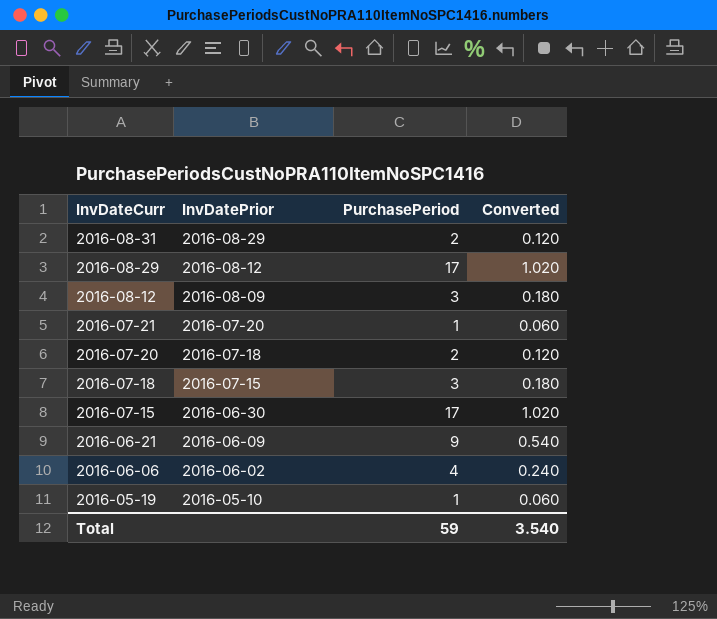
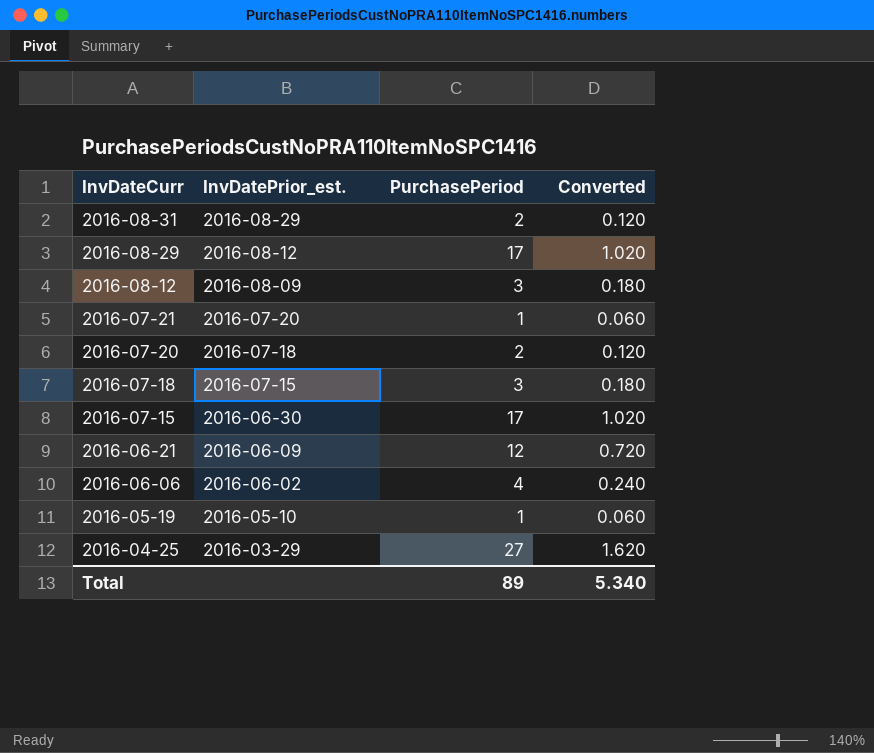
column name: InvDatePrior -> InvDatePrior_est.
2016-06-21 | PurchasePeriod: 9 -> 12
2016-06-21 | Converted: 0.540 -> 0.720
row 2016-04-25: none -> 2016-03-29 | 27 | 1.620
Total | PurchasePeriod: 59 -> 89
Total | Converted: 3.540 -> 5.340

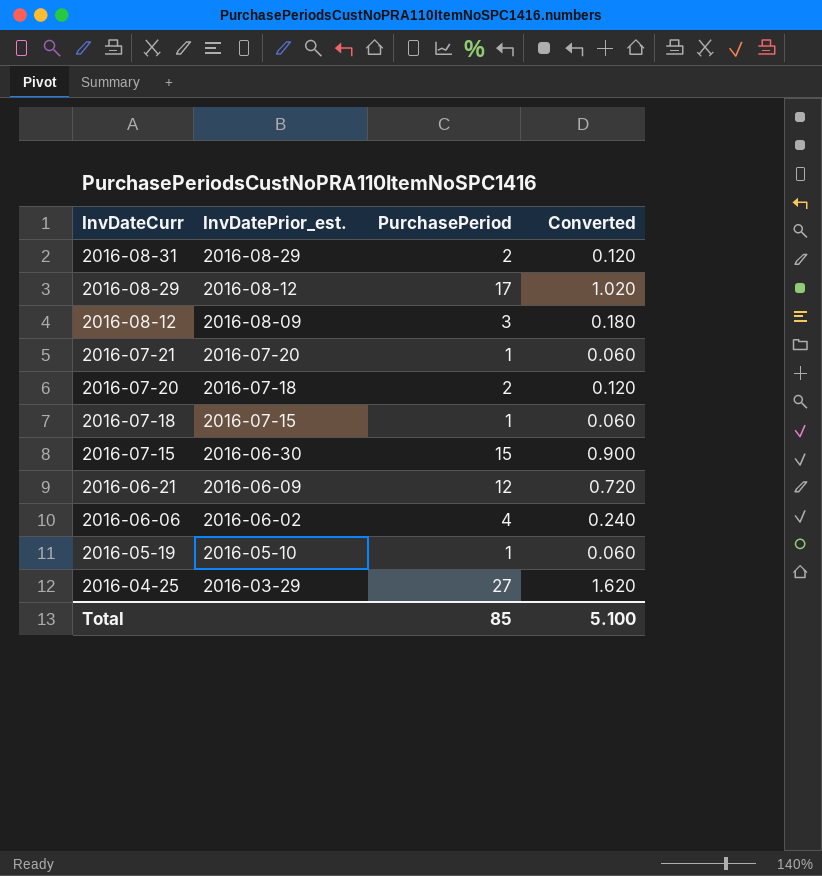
2016-07-18 | PurchasePeriod: 3 -> 1
2016-07-18 | Converted: 0.180 -> 0.060
2016-07-15 | PurchasePeriod: 17 -> 15
2016-07-15 | Converted: 1.020 -> 0.900
Total | PurchasePeriod: 89 -> 85
Total | Converted: 5.340 -> 5.100

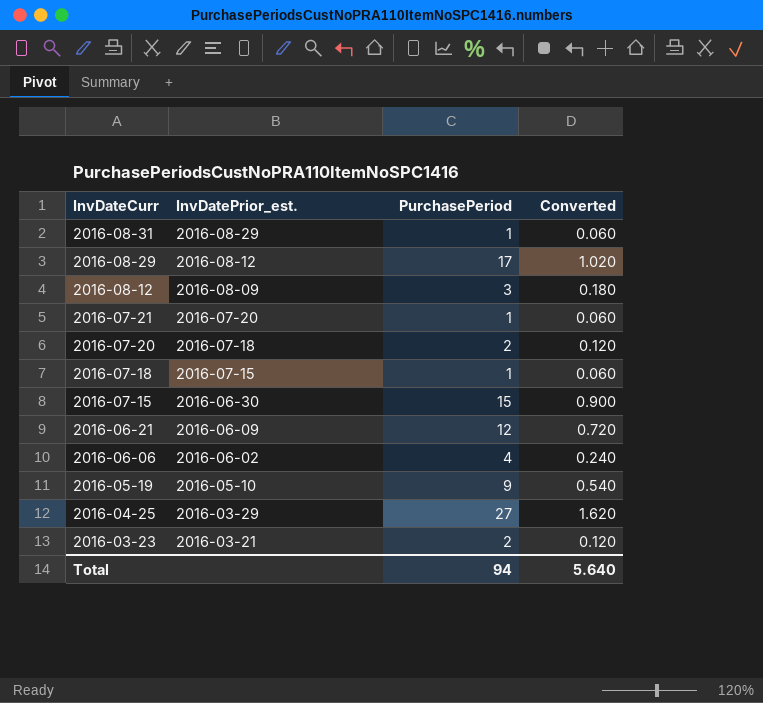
2016-08-31 | PurchasePeriod: 2 -> 1
2016-08-31 | Converted: 0.120 -> 0.060
2016-05-19 | PurchasePeriod: 1 -> 9
2016-05-19 | Converted: 0.060 -> 0.540
row 2016-03-23: none -> 2016-03-21 | 2 | 0.120
Total | PurchasePeriod: 85 -> 94
Total | Converted: 5.100 -> 5.640

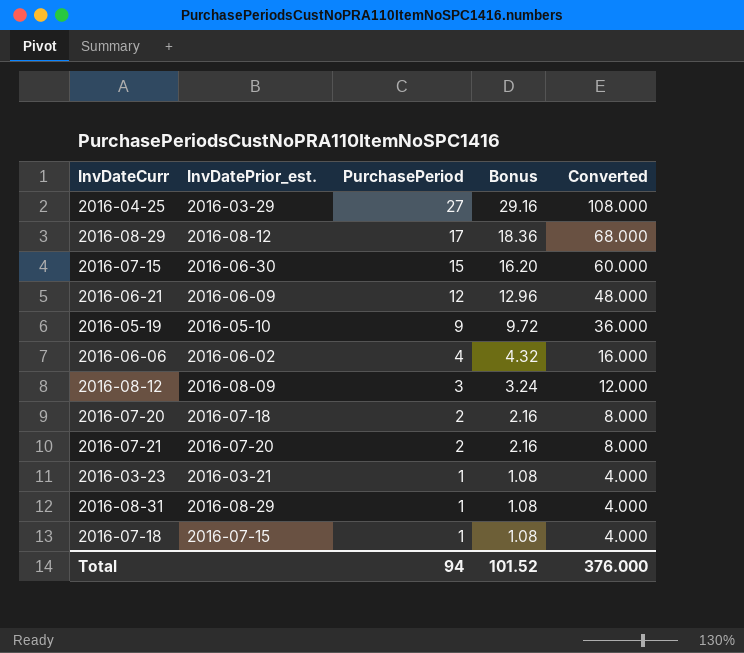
row order: InvDateCurr descending -> PurchasePeriod descending
column Bonus | formula: none -> [PurchasePeriod] * 1.08
column Converted | formula: [PurchasePeriod] * 0.06 -> [PurchasePeriod] * 4
2016-07-21 | PurchasePeriod: 1 -> 2
2016-03-23 | PurchasePeriod: 2 -> 1
Total | Converted: 5.640 -> 376.000

